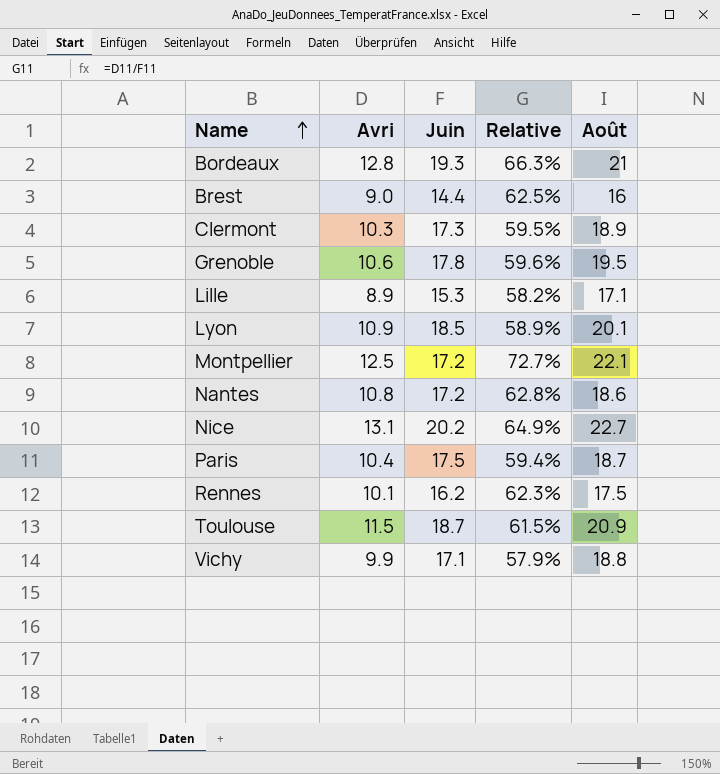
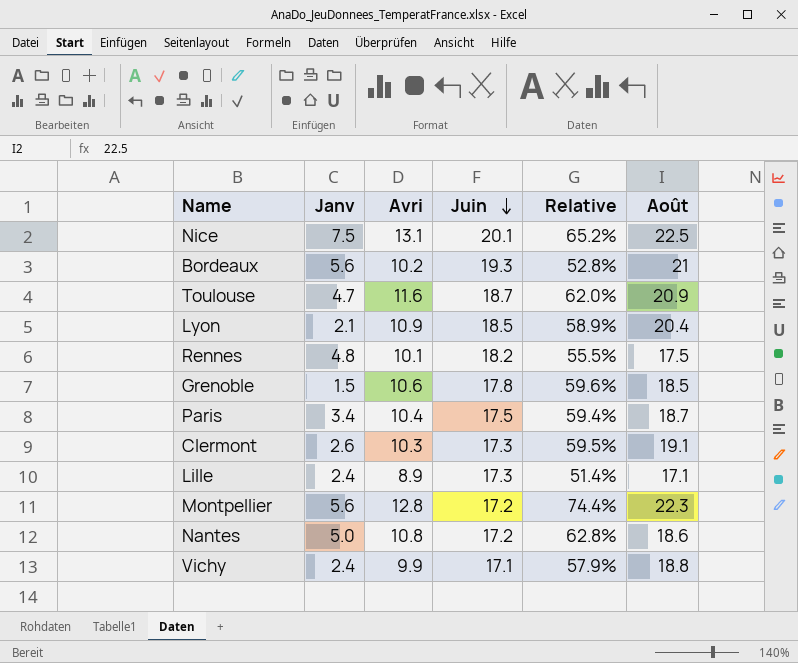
row order: Name ascending -> Juin descending
column Janv | position: none -> 2
row Brest: 9.0 | 14.4 | 62.5% | 16 -> none
Nice | Juin: 20.2 -> 20.1
Nice | Relative: 64.9% -> 65.2%
Nice | Août: 22.7 -> 22.5
Bordeaux | Avri: 12.8 -> 10.2
Bordeaux | Relative: 66.3% -> 52.8%
Toulouse | Avri: 11.5 -> 11.6
Toulouse | Relative: 61.5% -> 62.0%
Lyon | Août: 20.1 -> 20.4
Rennes | Juin: 16.2 -> 18.2
Rennes | Relative: 62.3% -> 55.5%
Grenoble | Août: 19.5 -> 18.5
Clermont | Août: 18.9 -> 19.1
Lille | Juin: 15.3 -> 17.3
Lille | Relative: 58.2% -> 51.4%
Montpellier | Avri: 12.5 -> 12.8
Montpellier | Relative: 72.7% -> 74.4%
Montpellier | Août: 22.1 -> 22.3

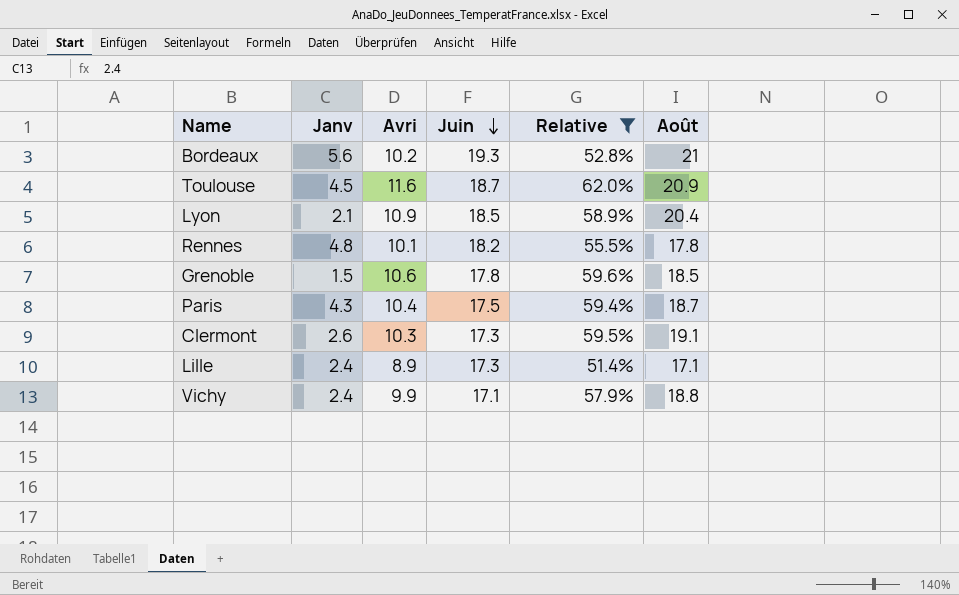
filter: none -> Relative <= 62.0%
Toulouse | Janv: 4.7 -> 4.5
Rennes | Août: 17.5 -> 17.8
Paris | Janv: 3.4 -> 4.3

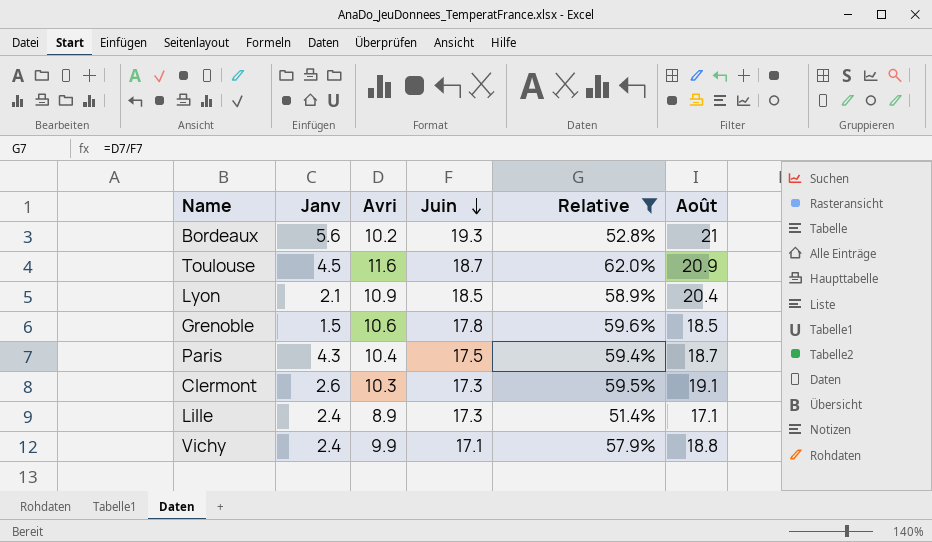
row Rennes: 4.8 | 10.1 | 18.2 | 55.5% | 17.8 -> none

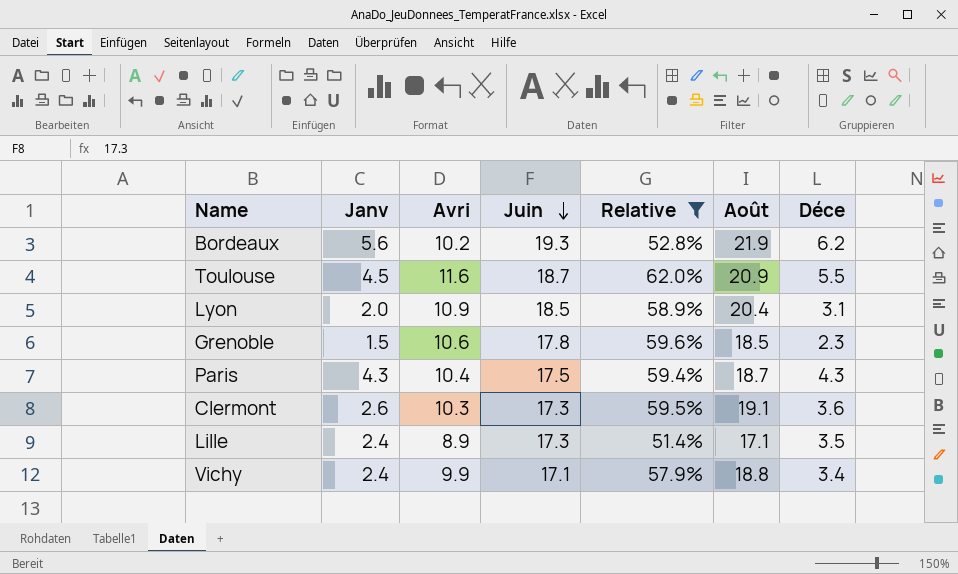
column Déce | position: none -> 7
Bordeaux | Août: 21 -> 21.9
Lyon | Janv: 2.1 -> 2.0

